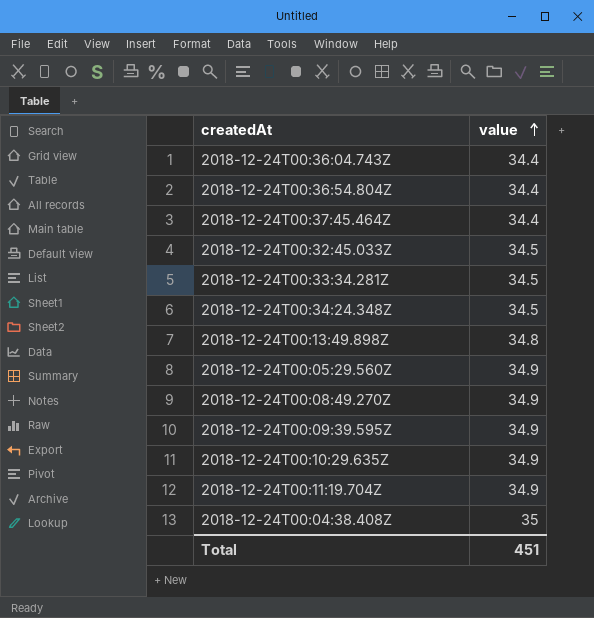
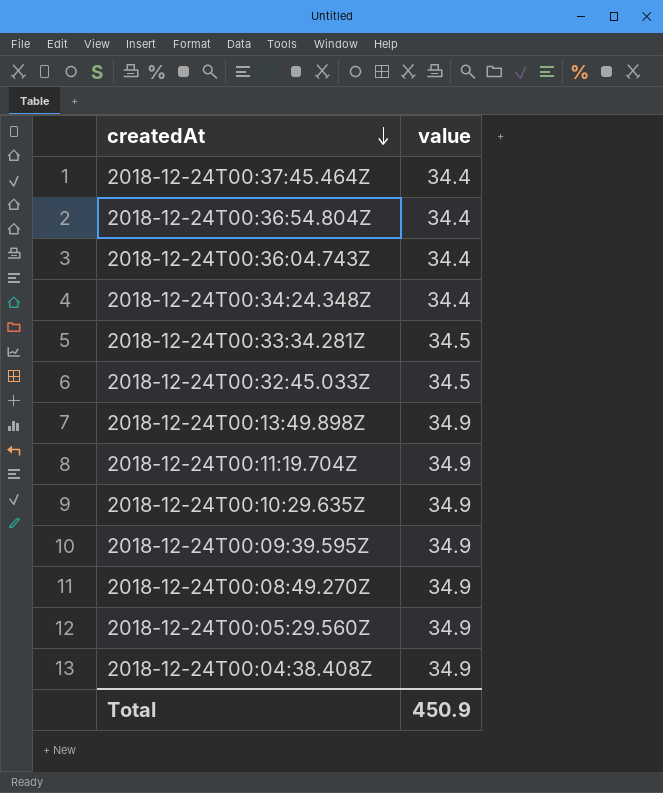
row order: value ascending -> createdAt descending
2018-12-24T00:34:24.348Z | value: 34.5 -> 34.4
2018-12-24T00:13:49.898Z | value: 34.8 -> 34.9
2018-12-24T00:04:38.408Z | value: 35 -> 34.9
Total | value: 451 -> 450.9

